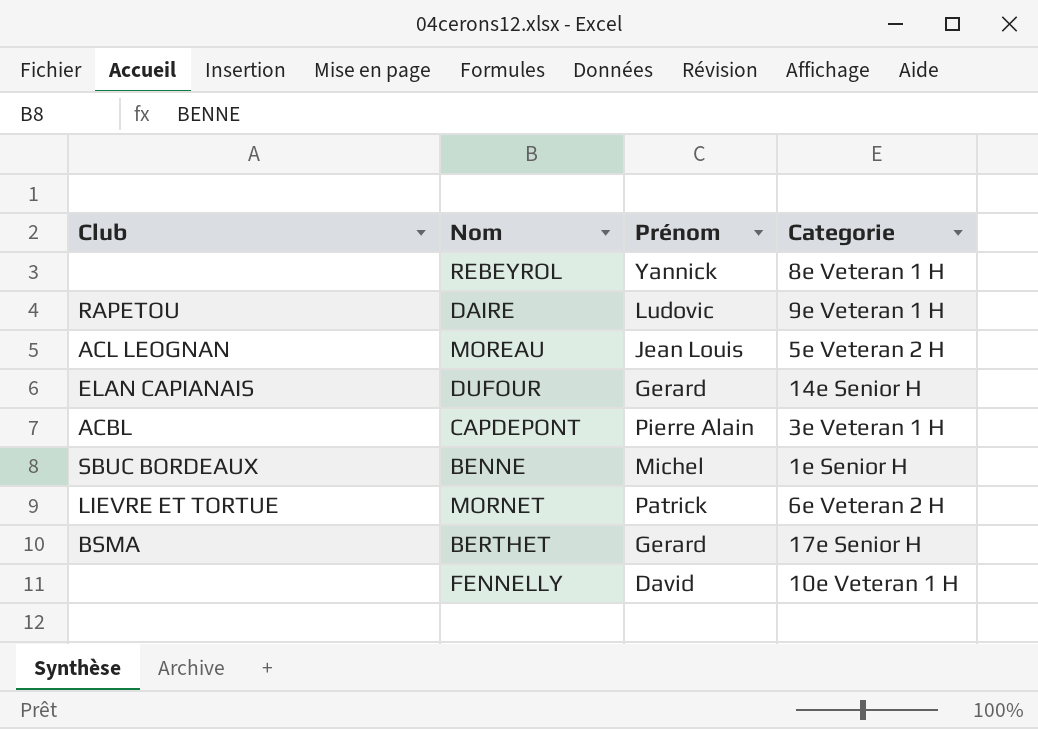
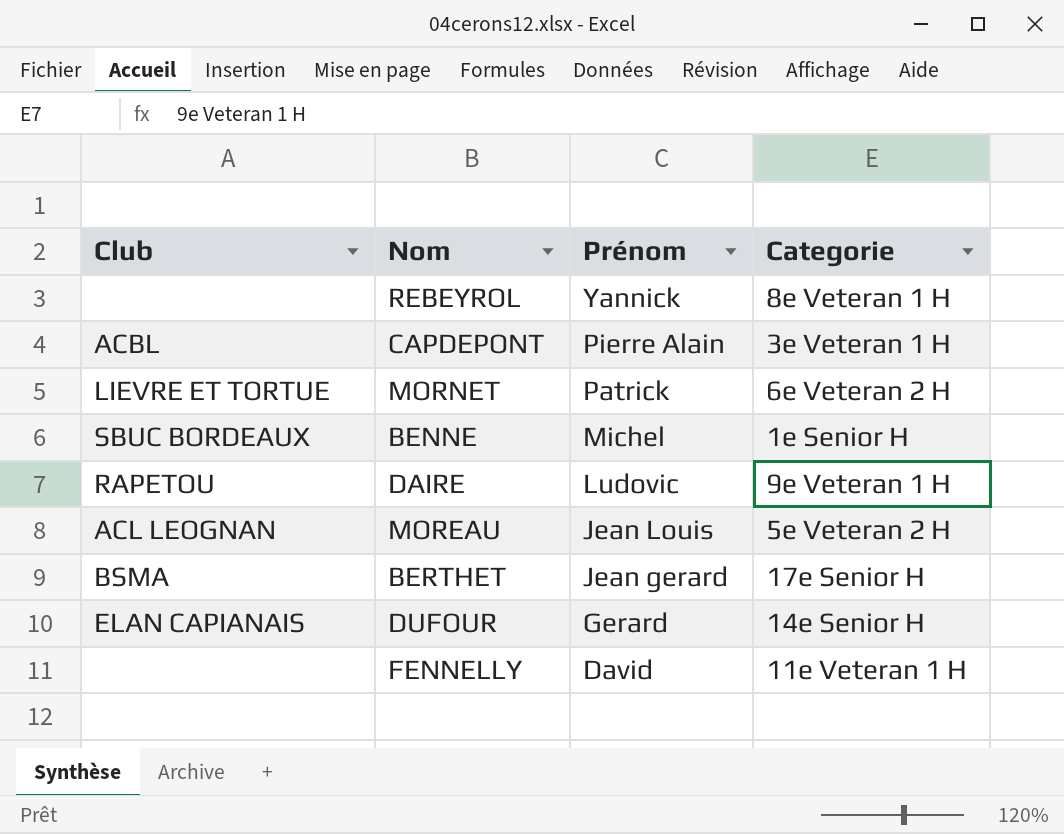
row order: none -> Prénom descending
BERTHET | Prénom: Gerard -> Jean gerard
FENNELLY | Categorie: 10e Veteran 1 H -> 11e Veteran 1 H

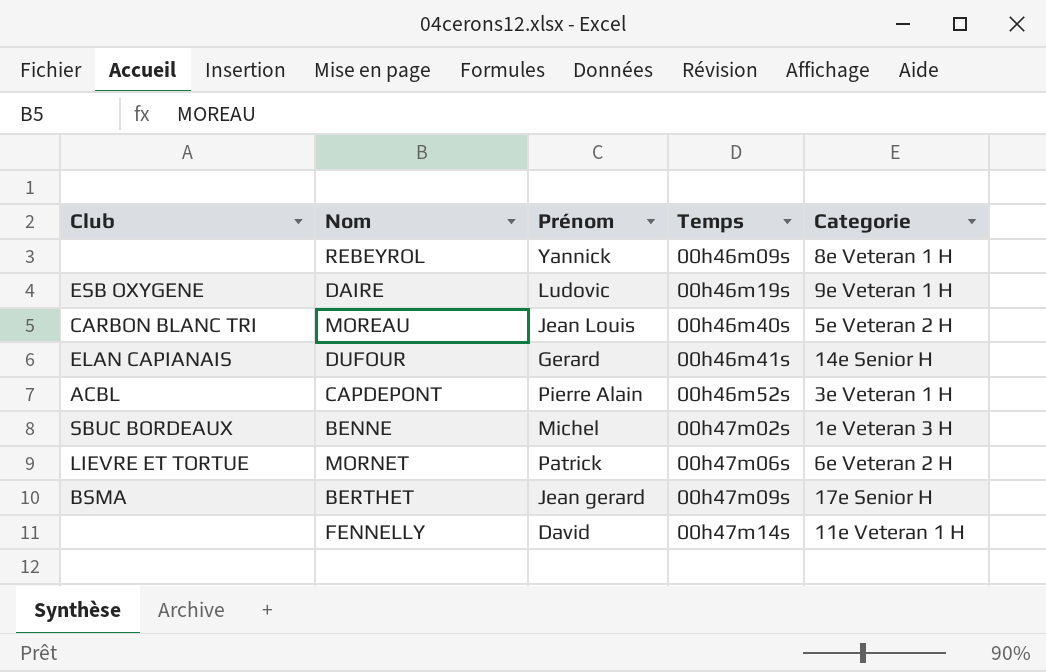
row order: Prénom descending -> Temps ascending
column Temps | position: none -> 4
DAIRE | Club: RAPETOU -> ESB OXYGENE
MOREAU | Club: ACL LEOGNAN -> CARBON BLANC TRI
BENNE | Categorie: 1e Senior H -> 1e Veteran 3 H

